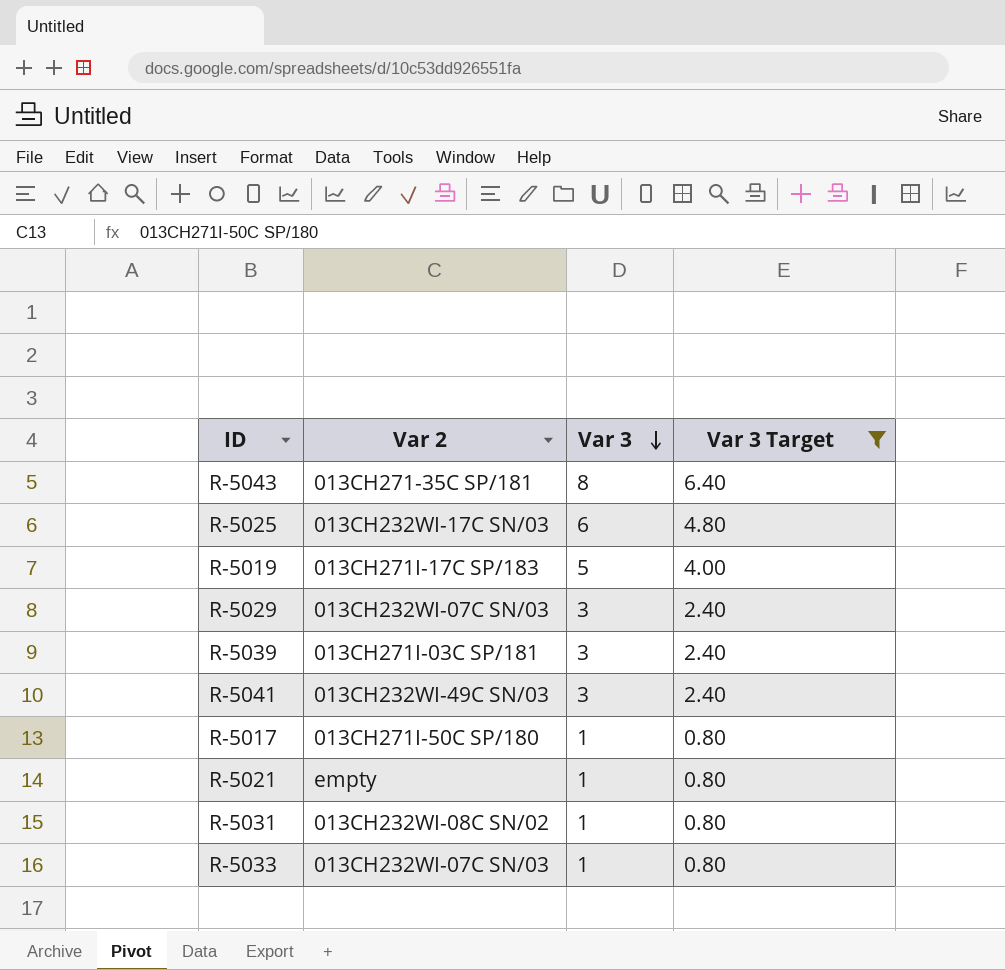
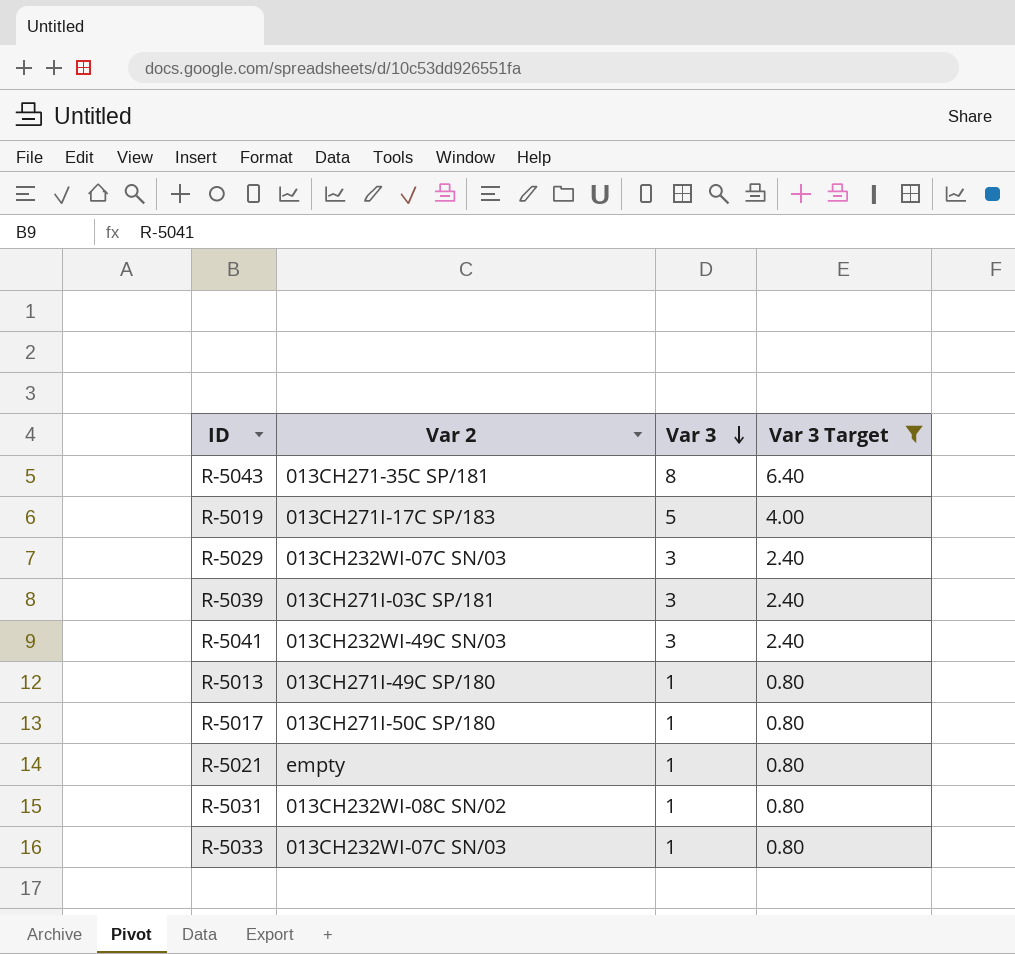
row R-5025: 013CH232WI-17C SN/03 | 6 | 4.80 -> none
row R-5013: none -> 013CH271I-49C SP/180 | 1 | 0.80

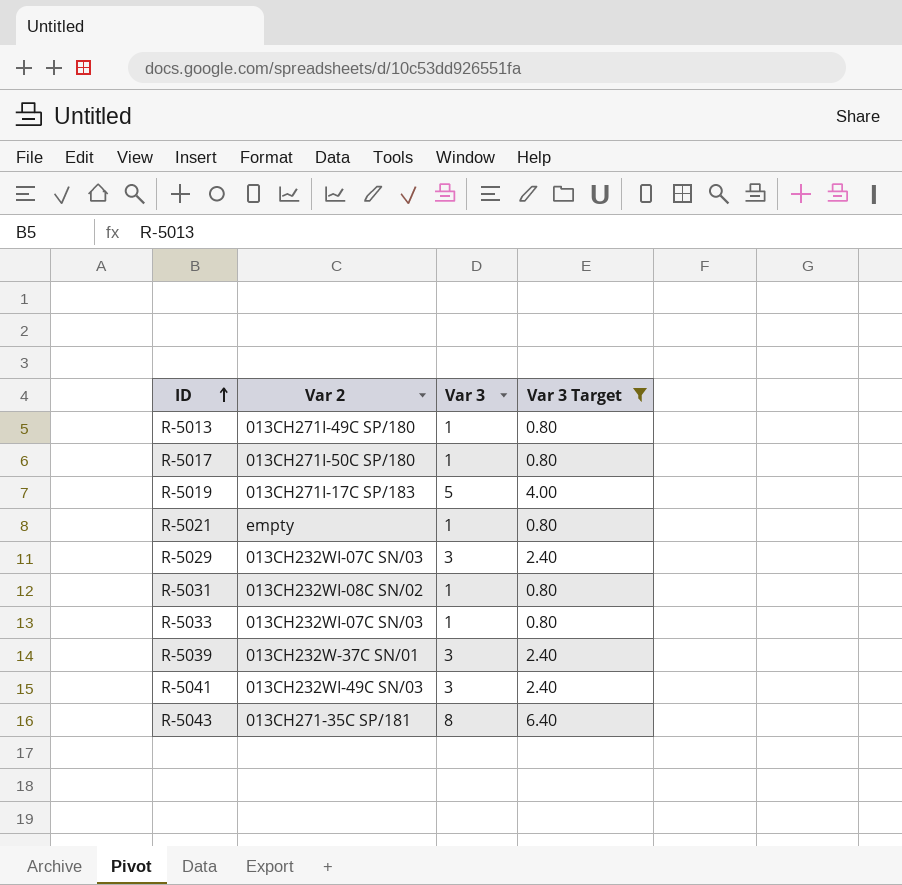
row order: Var 3 descending -> ID ascending
R-5039 | Var 2: 013CH271I-03C SP/181 -> 013CH232W-37C SN/01

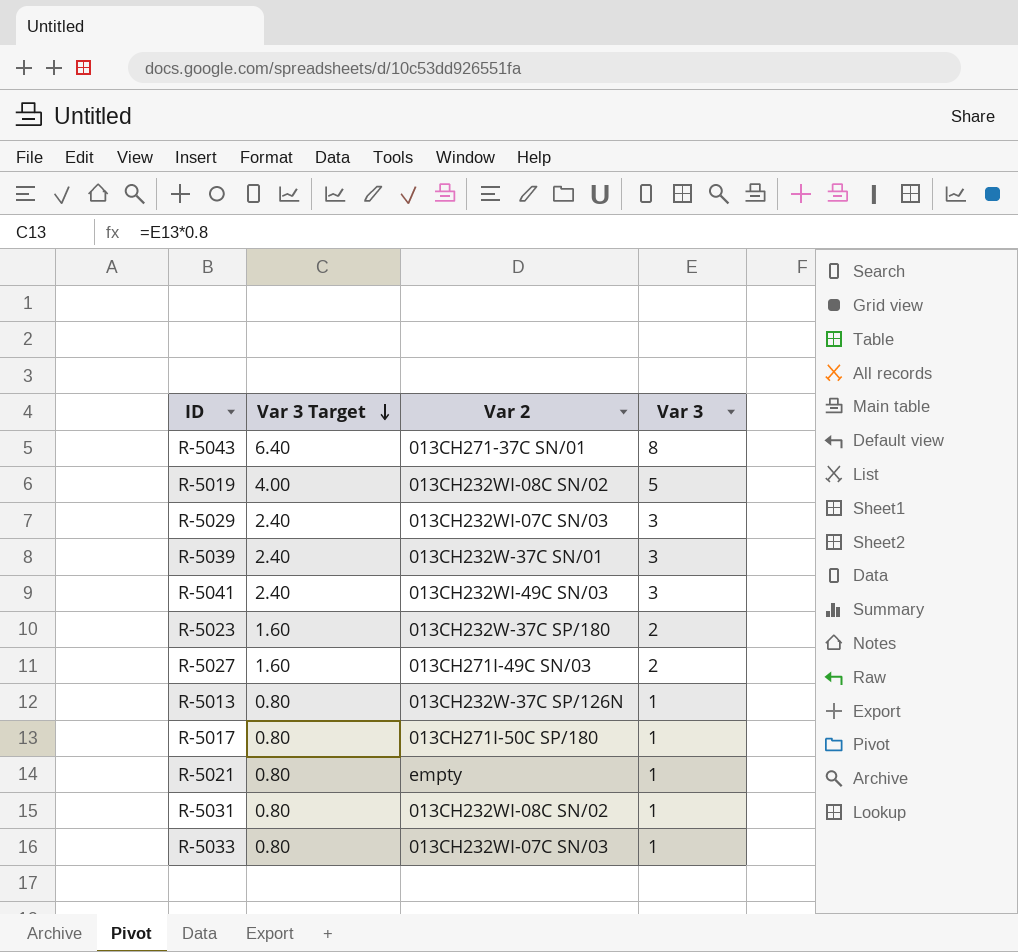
filter: Var 3 Target != 1.60 -> none
row order: ID ascending -> Var 3 Target descending
column Var 3 Target | position: 4 -> 2
R-5043 | Var 2: 013CH271-35C SP/181 -> 013CH271-37C SN/01
R-5019 | Var 2: 013CH271I-17C SP/183 -> 013CH232WI-08C SN/02
R-5013 | Var 2: 013CH271I-49C SP/180 -> 013CH232W-37C SP/126N

